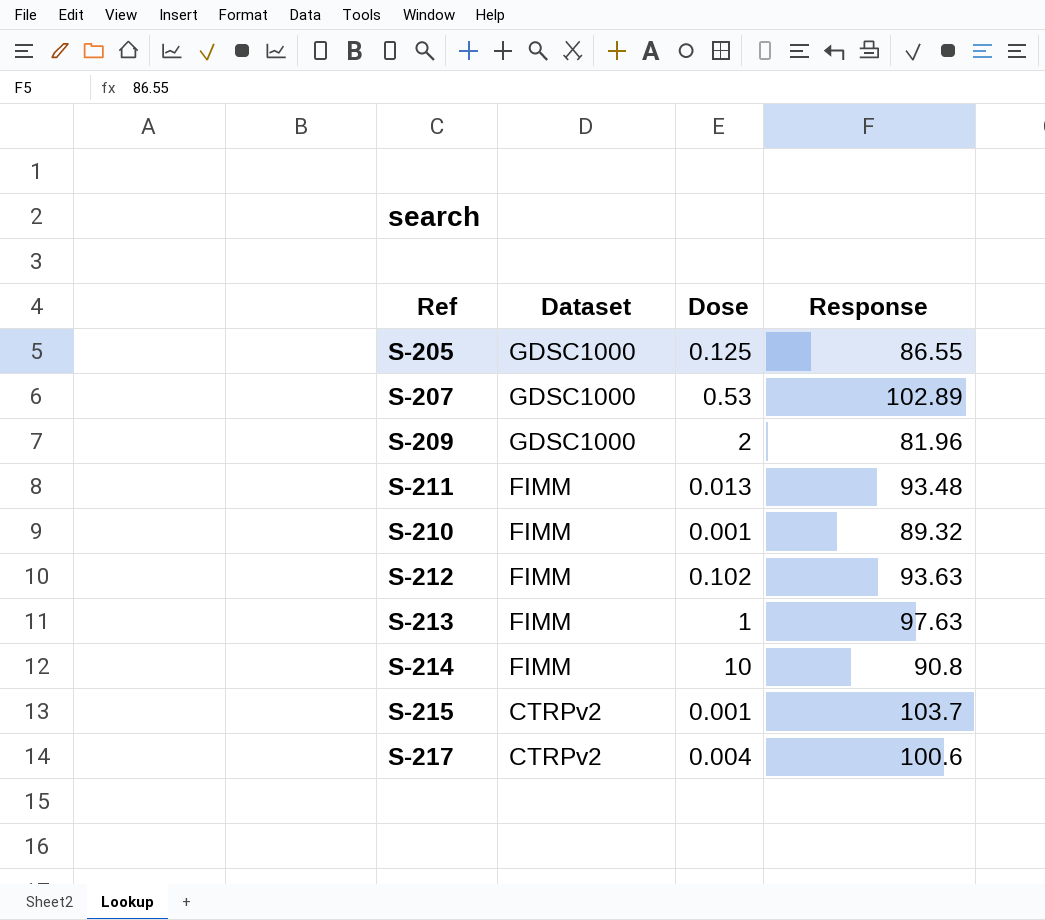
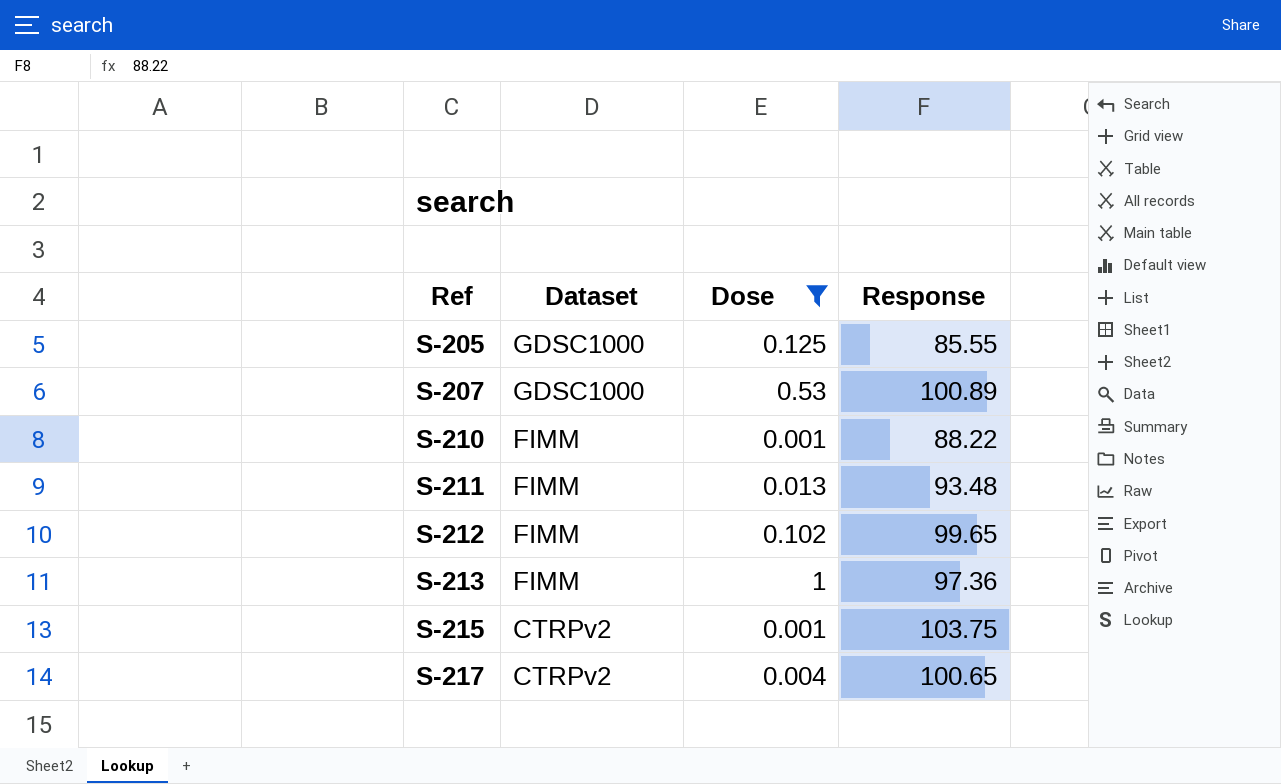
filter: none -> Dose <= 1
row order: Dataset descending -> Ref ascending
S-205 | Response: 86.55 -> 85.55
S-207 | Response: 102.89 -> 100.89
S-210 | Response: 89.32 -> 88.22
S-212 | Response: 93.63 -> 99.65
S-213 | Response: 97.63 -> 97.36
S-215 | Response: 103.7 -> 103.75
S-217 | Response: 100.6 -> 100.65

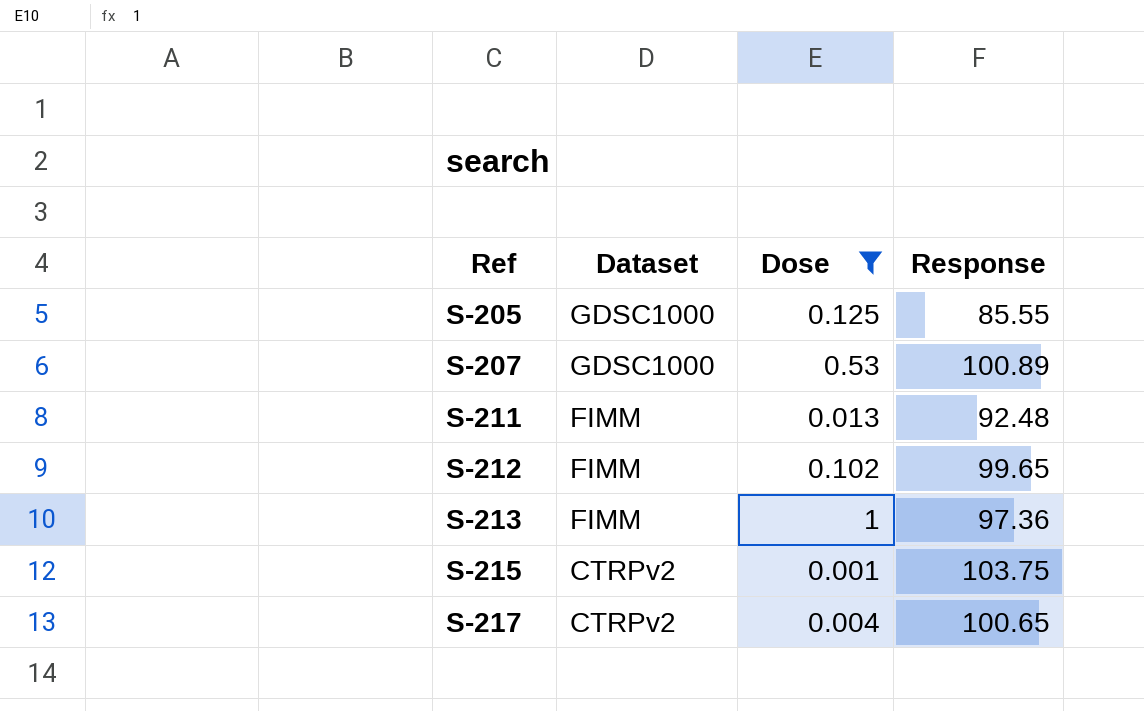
row S-210: FIMM | 0.001 | 88.22 -> none
S-211 | Response: 93.48 -> 92.48

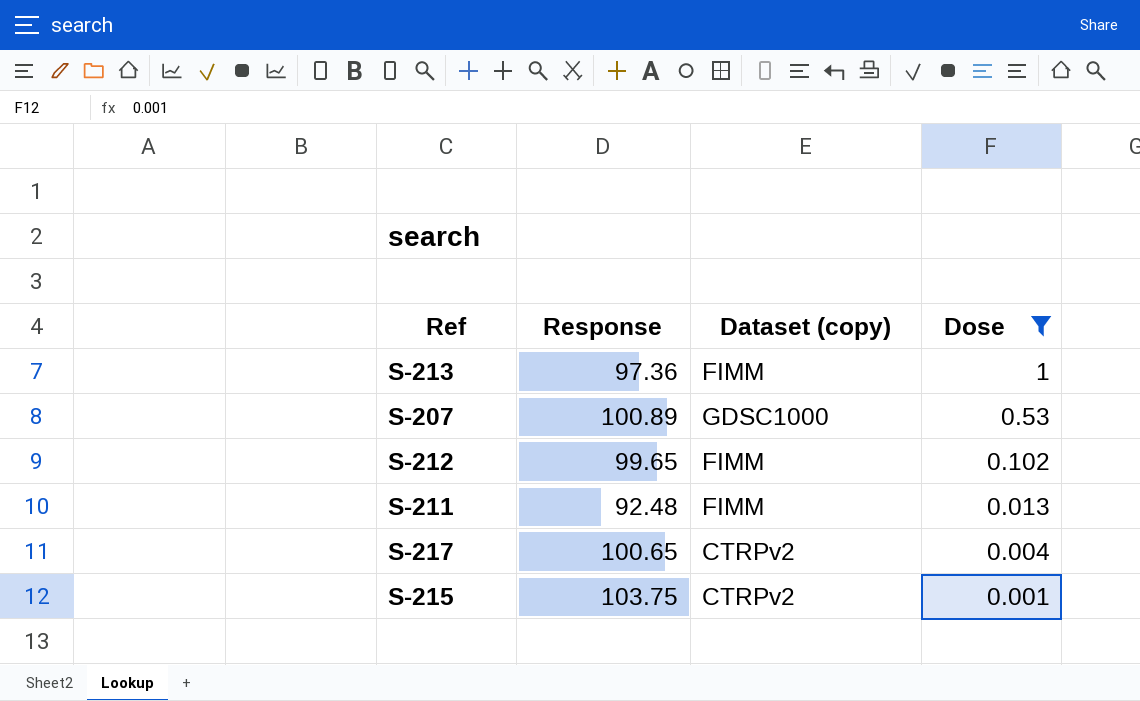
row order: Ref ascending -> Dose descending
column Response | position: 4 -> 2
column name: Dataset -> Dataset (copy)
row S-205: GDSC1000 | 0.125 | 85.55 -> none

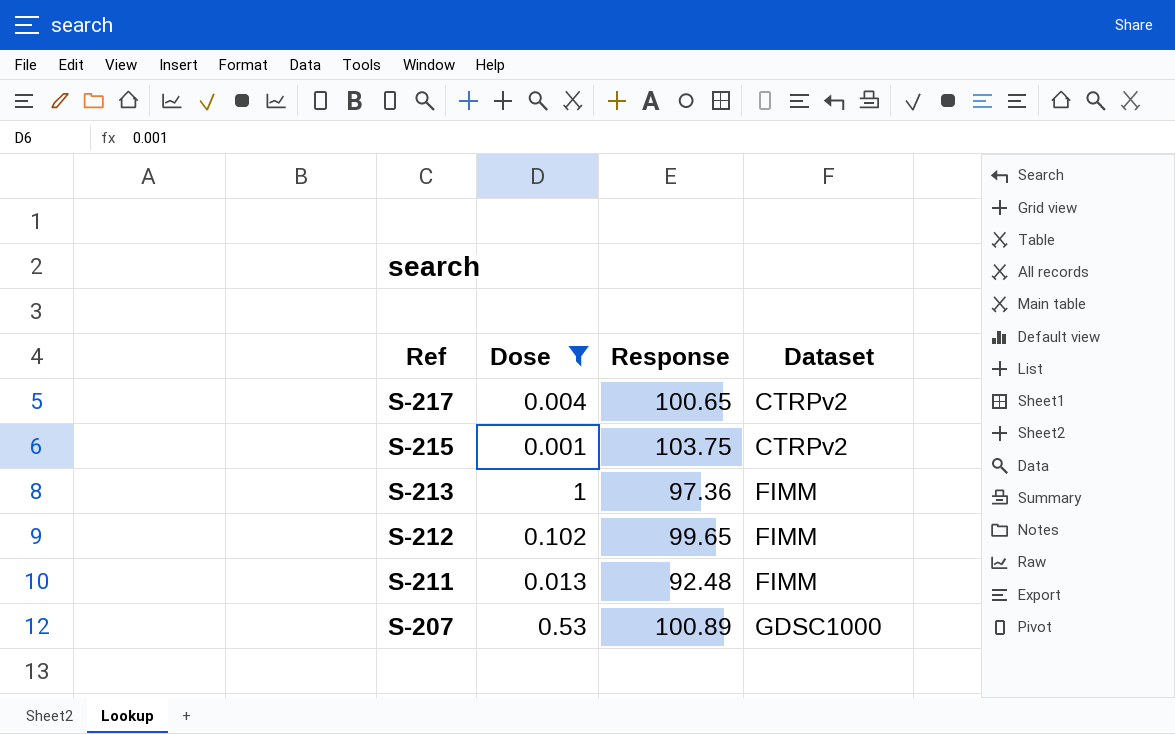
row order: Dose descending -> Ref descending
column Dose | position: 4 -> 2
column name: Dataset (copy) -> Dataset

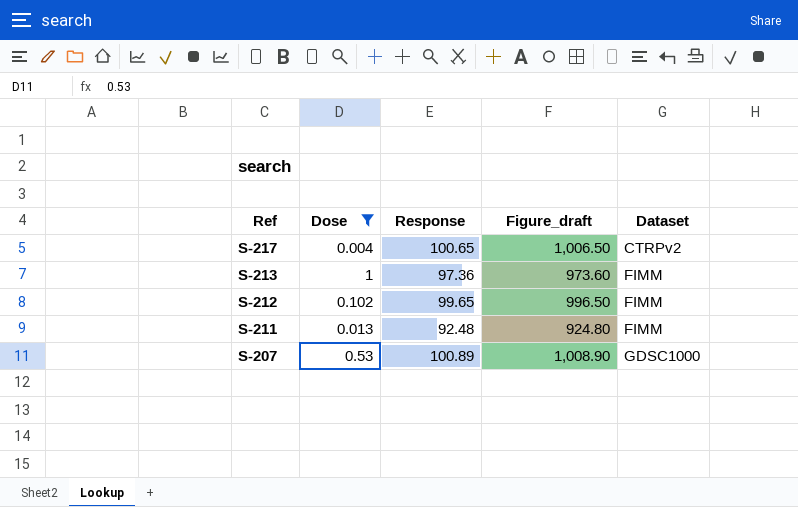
column Figure_draft | formula: none -> [Response] * 10
row S-215: 0.001 | 103.75 | CTRPv2 -> none

